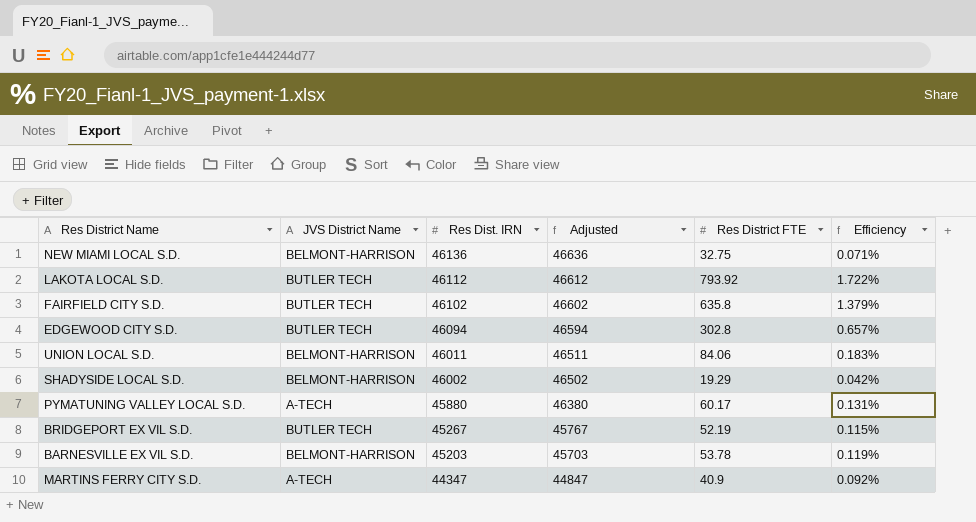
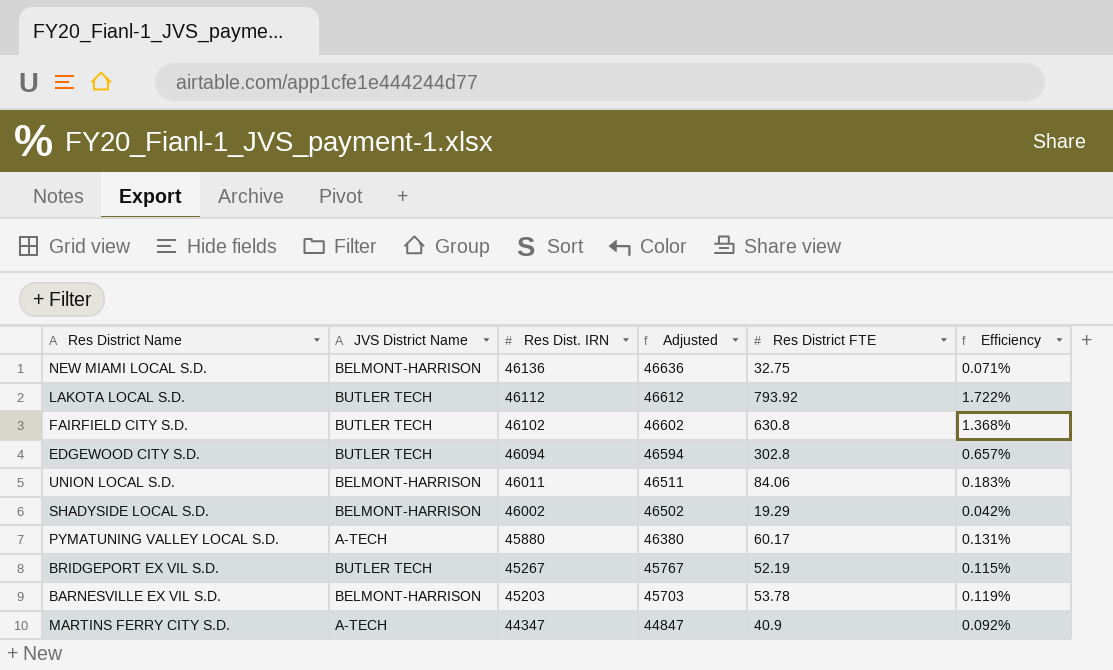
FAIRFIELD CITY S.D. | Res District FTE: 635.8 -> 630.8
FAIRFIELD CITY S.D. | Efficiency: 1.379% -> 1.368%

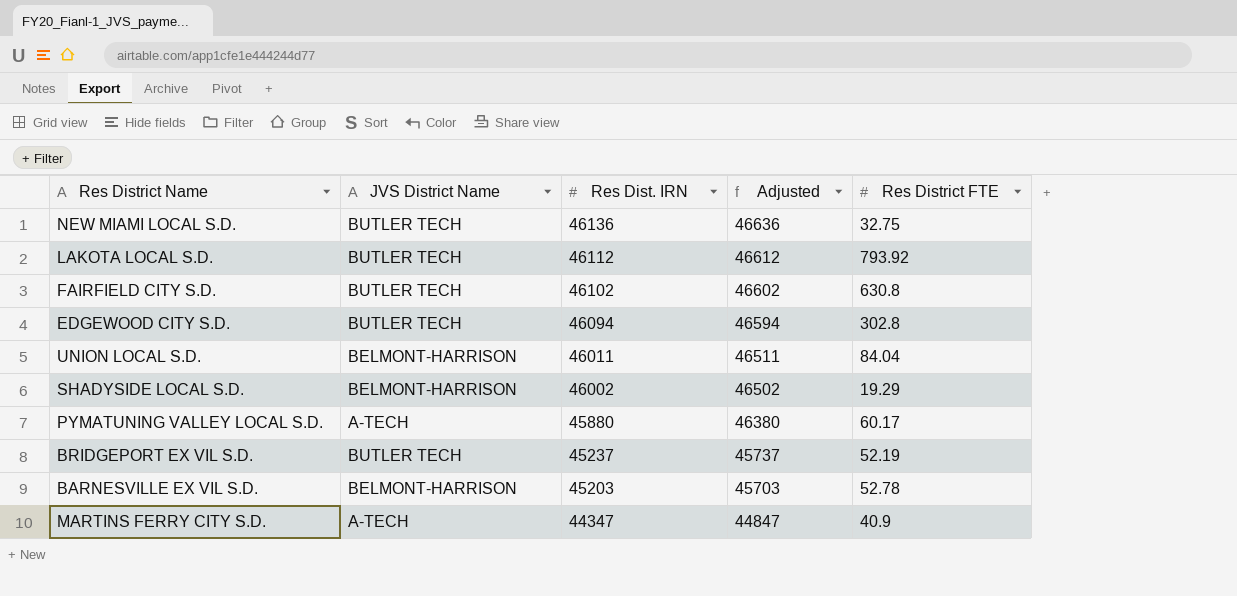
column Efficiency | formula: [Res District FTE] / [Res Dist. IRN] -> none
NEW MIAMI LOCAL S.D. | JVS District Name: BELMONT-HARRISON -> BUTLER TECH
UNION LOCAL S.D. | Res District FTE: 84.06 -> 84.04
BRIDGEPORT EX VIL S.D. | Res Dist. IRN: 45267 -> 45237
BRIDGEPORT EX VIL S.D. | Adjusted: 45767 -> 45737
BARNESVILLE EX VIL S.D. | Res District FTE: 53.78 -> 52.78

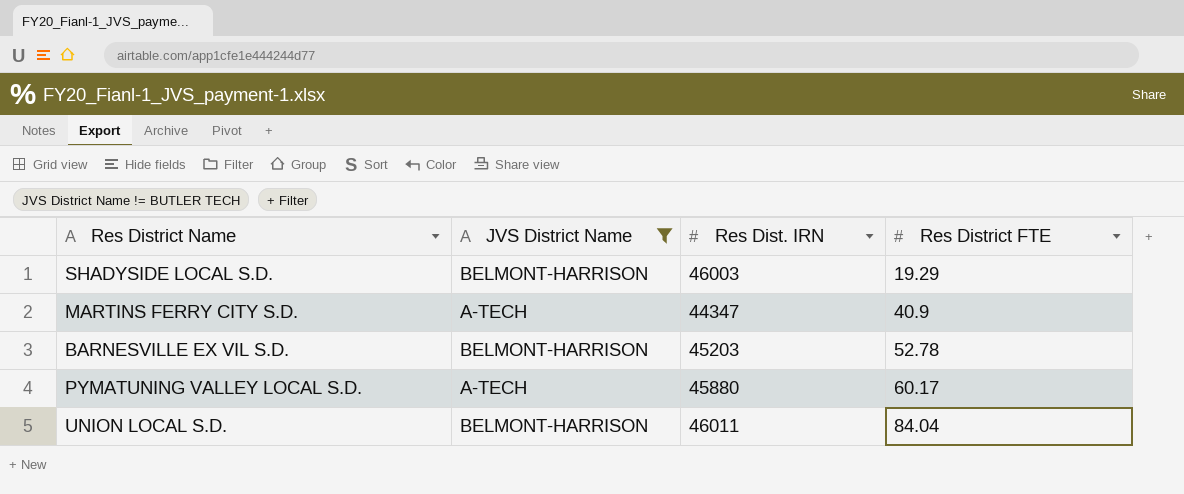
filter: none -> JVS District Name != BUTLER TECH
row order: Res Dist. IRN descending -> Res District FTE ascending
column Adjusted | formula: [Res Dist. IRN] + 500 -> none
SHADYSIDE LOCAL S.D. | Res Dist. IRN: 46002 -> 46003

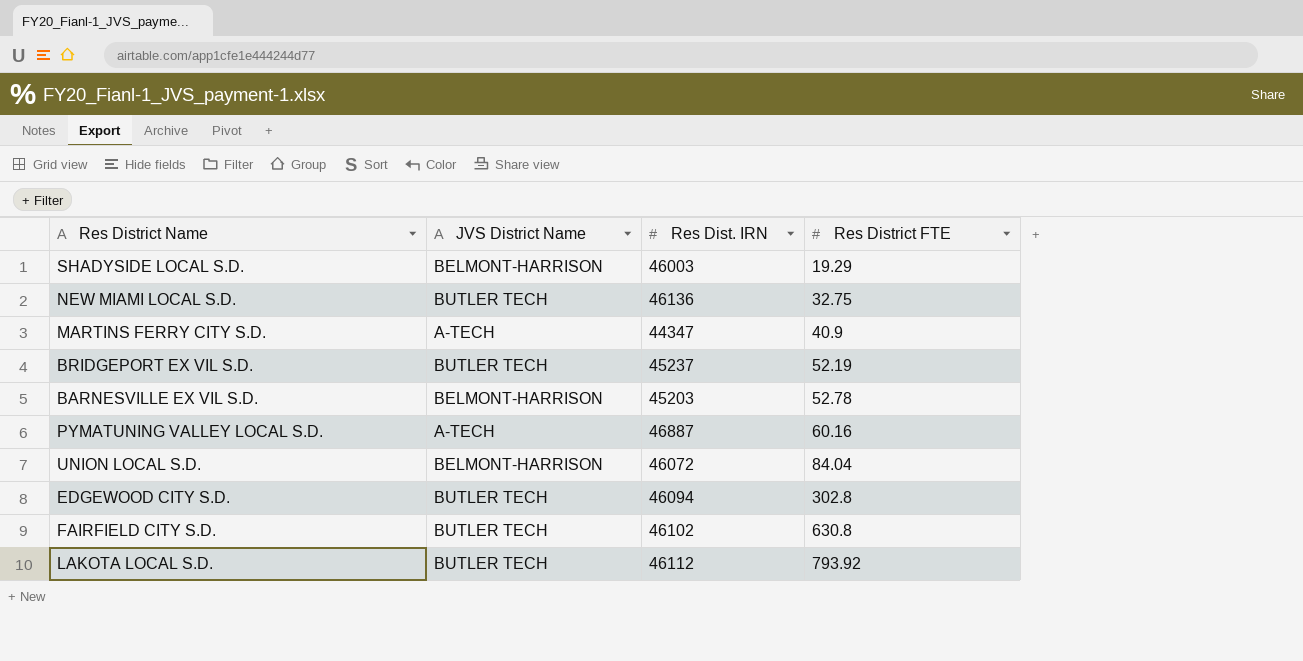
filter: JVS District Name != BUTLER TECH -> none
PYMATUNING VALLEY LOCAL S.D. | Res Dist. IRN: 45880 -> 46887
PYMATUNING VALLEY LOCAL S.D. | Res District FTE: 60.17 -> 60.16
UNION LOCAL S.D. | Res Dist. IRN: 46011 -> 46072

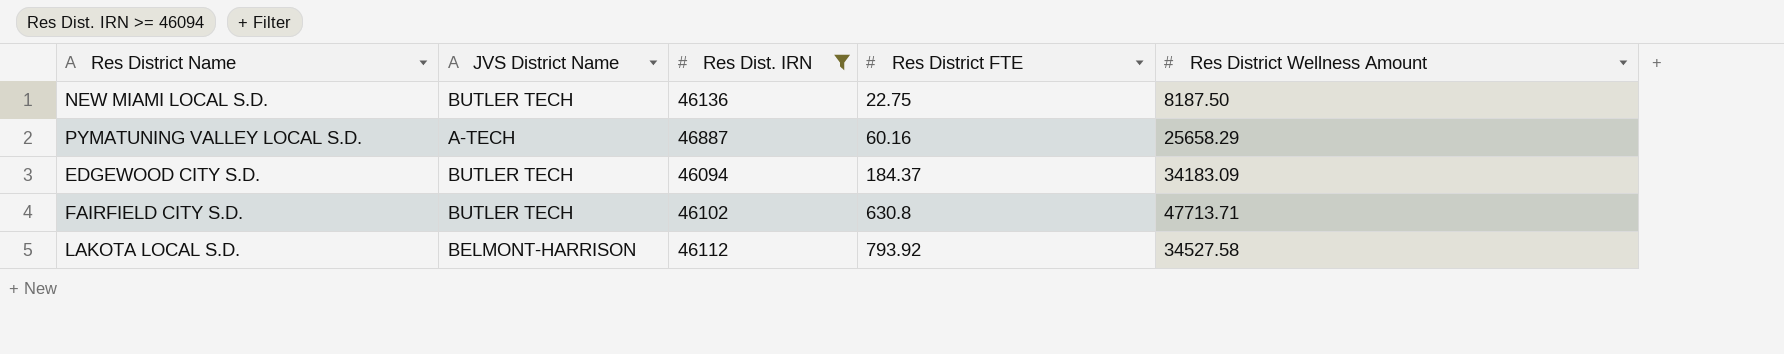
filter: none -> Res Dist. IRN >= 46094
column Res District Wellness Amount | position: none -> 5
NEW MIAMI LOCAL S.D. | Res District FTE: 32.75 -> 22.75
EDGEWOOD CITY S.D. | Res District FTE: 302.8 -> 184.37
LAKOTA LOCAL S.D. | JVS District Name: BUTLER TECH -> BELMONT-HARRISON

